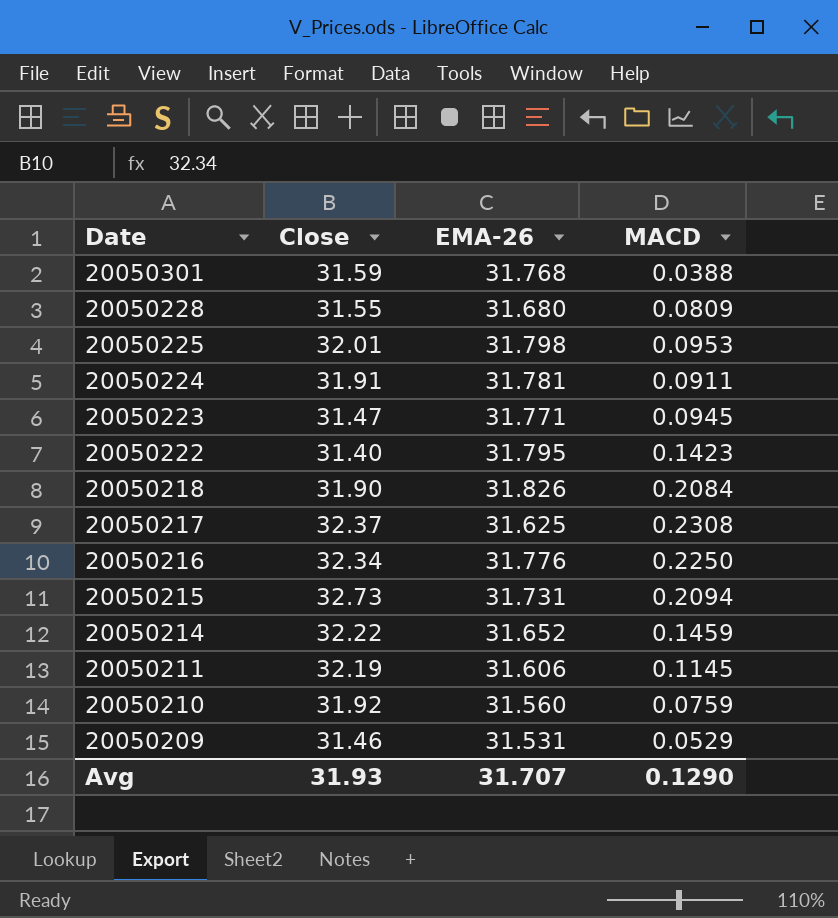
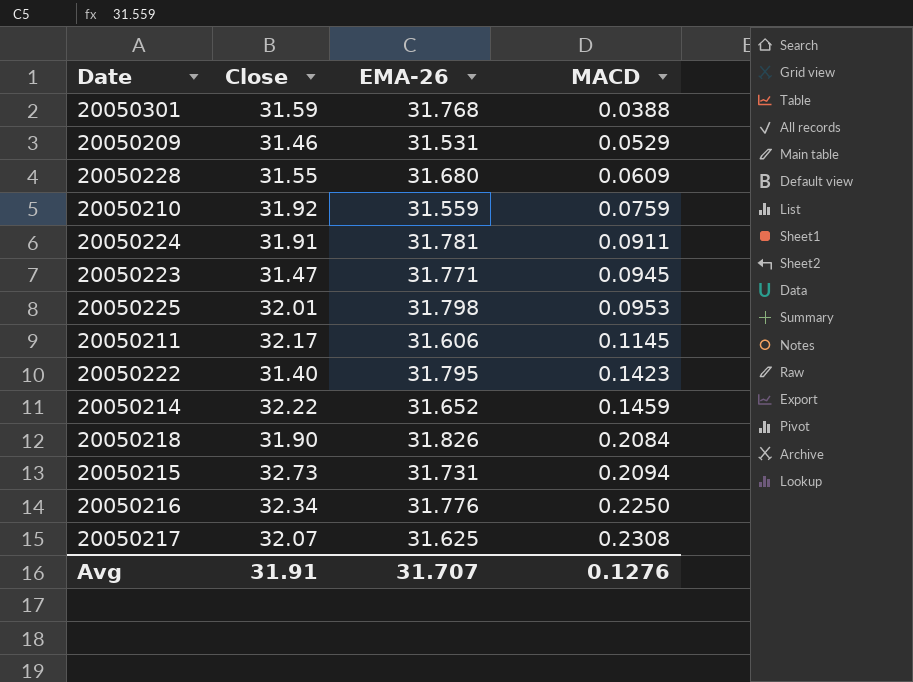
row order: Date descending -> MACD ascending
20050228 | MACD: 0.0809 -> 0.0609
20050210 | EMA-26: 31.560 -> 31.559
20050211 | Close: 32.19 -> 32.17
20050217 | Close: 32.37 -> 32.07
Avg | Close: 31.93 -> 31.91
Avg | MACD: 0.1290 -> 0.1276

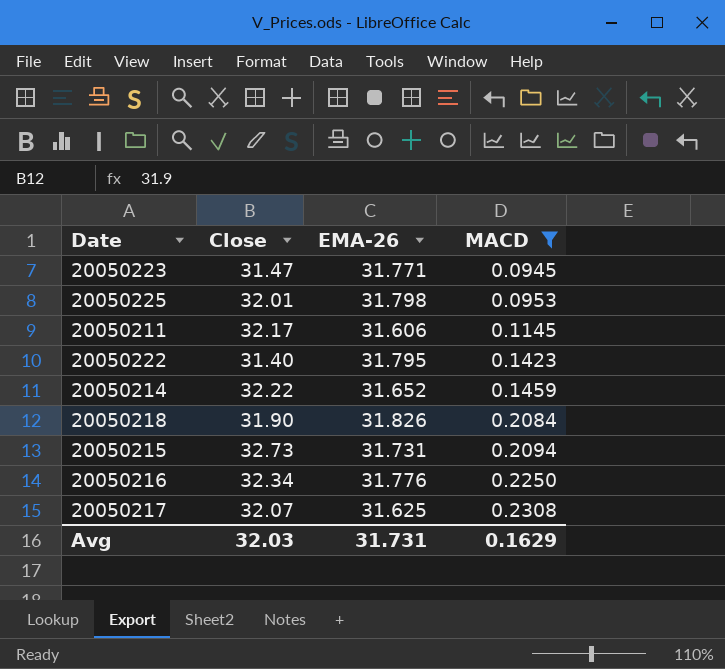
filter: none -> MACD >= 0.0945
Avg | Close: 31.91 -> 32.03
Avg | EMA-26: 31.707 -> 31.731
Avg | MACD: 0.1276 -> 0.1629

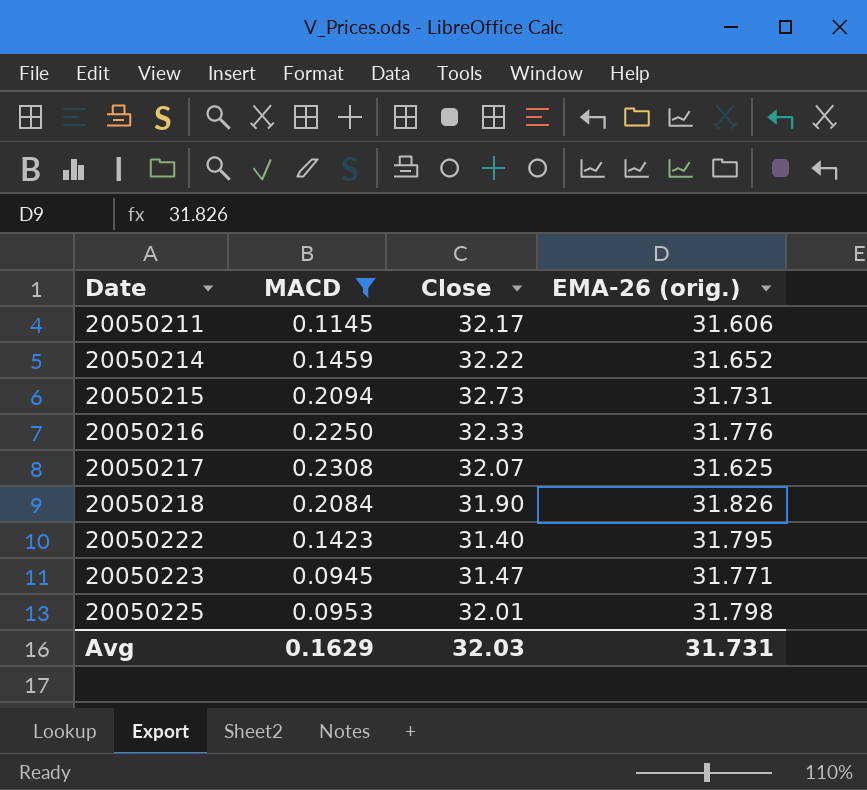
row order: MACD ascending -> Date ascending
column MACD | position: 4 -> 2
column name: EMA-26 -> EMA-26 (orig.)
20050216 | Close: 32.34 -> 32.33

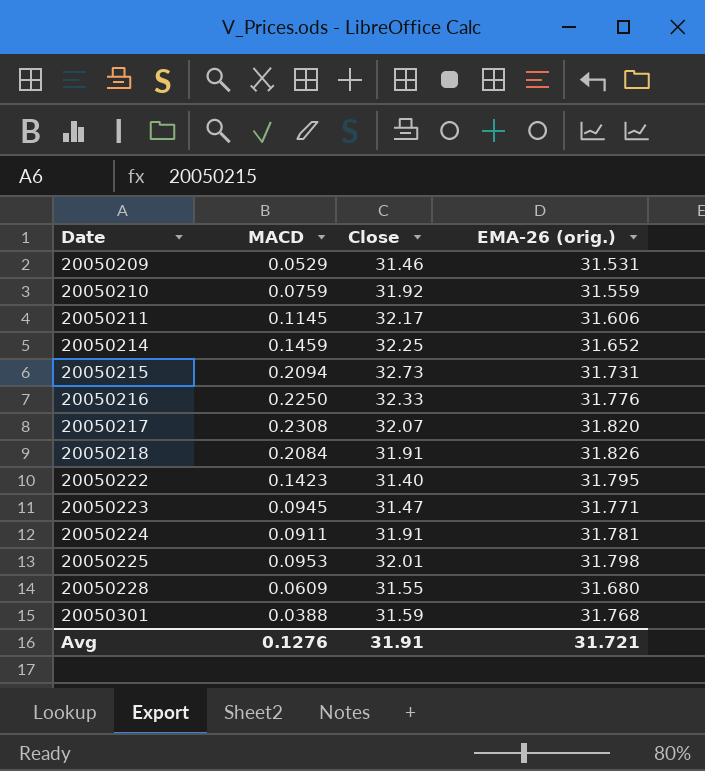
filter: MACD >= 0.0945 -> none
20050214 | Close: 32.22 -> 32.25
20050217 | EMA-26 (orig.): 31.625 -> 31.820
20050218 | Close: 31.90 -> 31.91
Avg | MACD: 0.1629 -> 0.1276
Avg | Close: 32.03 -> 31.91
Avg | EMA-26 (orig.): 31.731 -> 31.721

